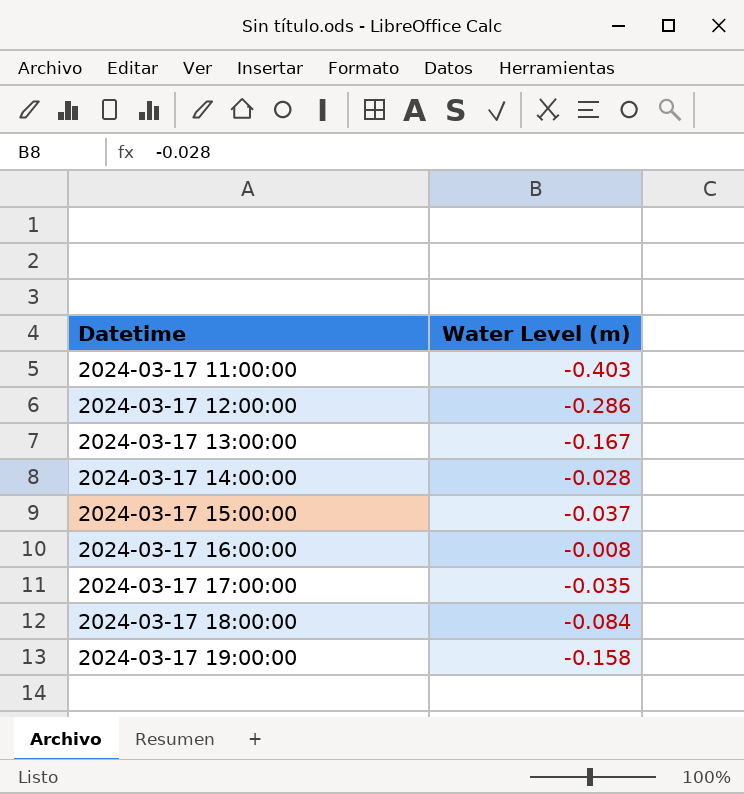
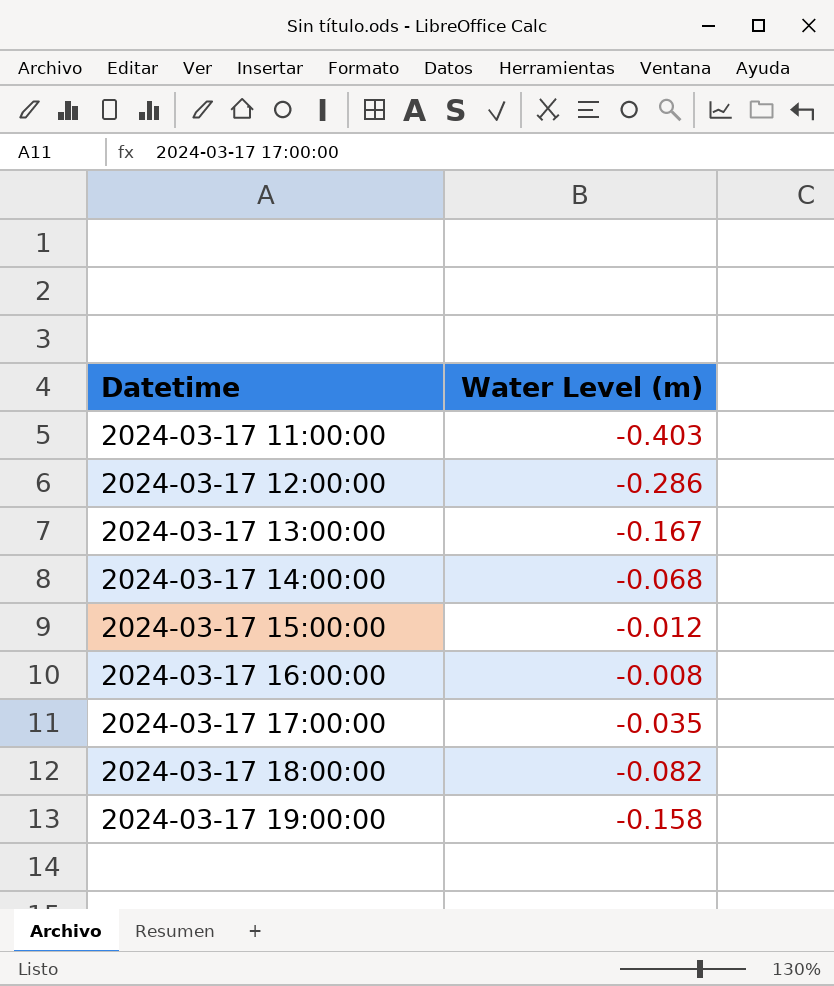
2024-03-17 14:00:00 | Water Level (m): -0.028 -> -0.068
2024-03-17 15:00:00 | Water Level (m): -0.037 -> -0.012
2024-03-17 18:00:00 | Water Level (m): -0.084 -> -0.082

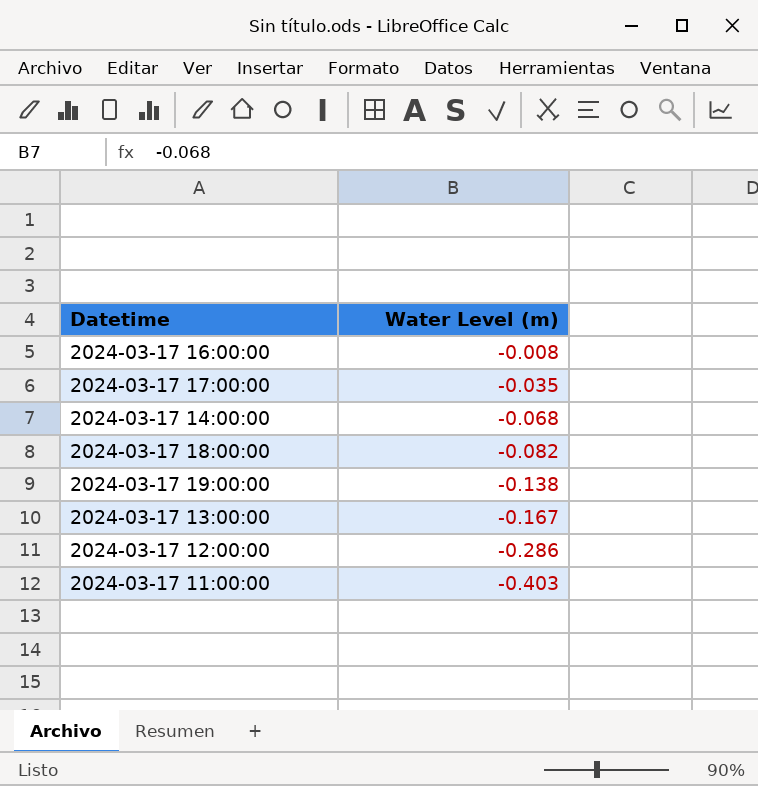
row order: Datetime ascending -> Water Level (m) descending
row 2024-03-17 15:00:00: -0.012 -> none
2024-03-17 19:00:00 | Water Level (m): -0.158 -> -0.138

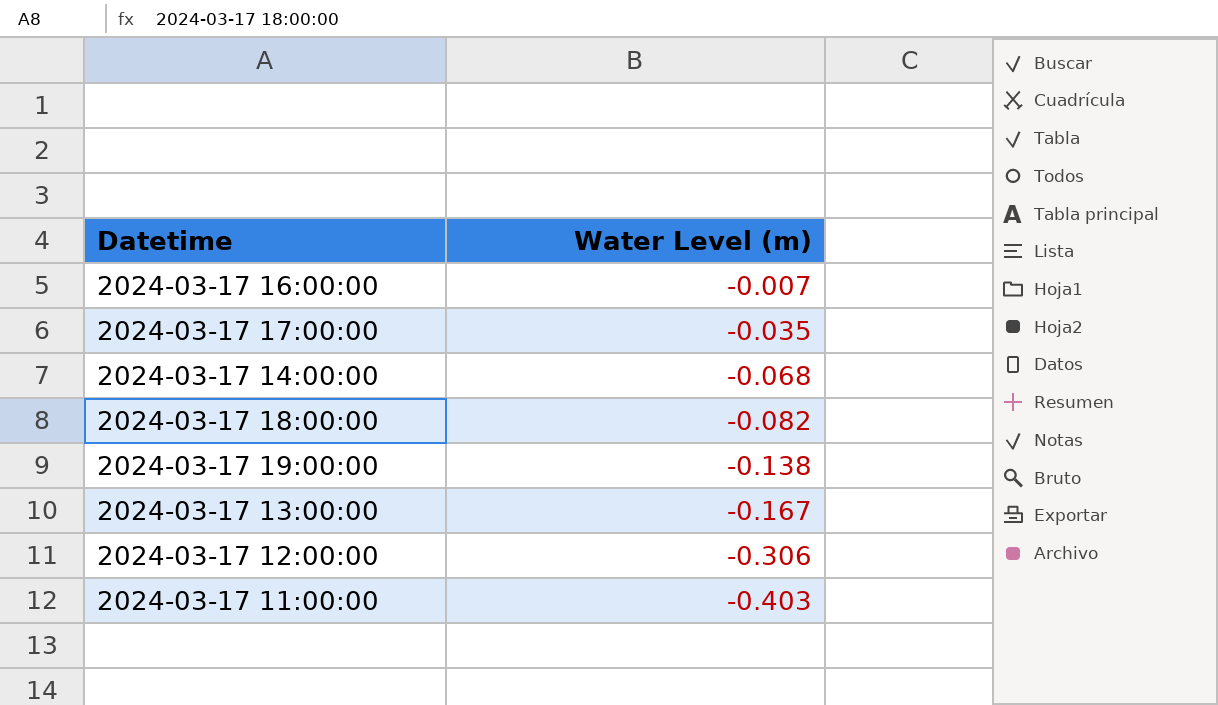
2024-03-17 16:00:00 | Water Level (m): -0.008 -> -0.007
2024-03-17 12:00:00 | Water Level (m): -0.286 -> -0.306

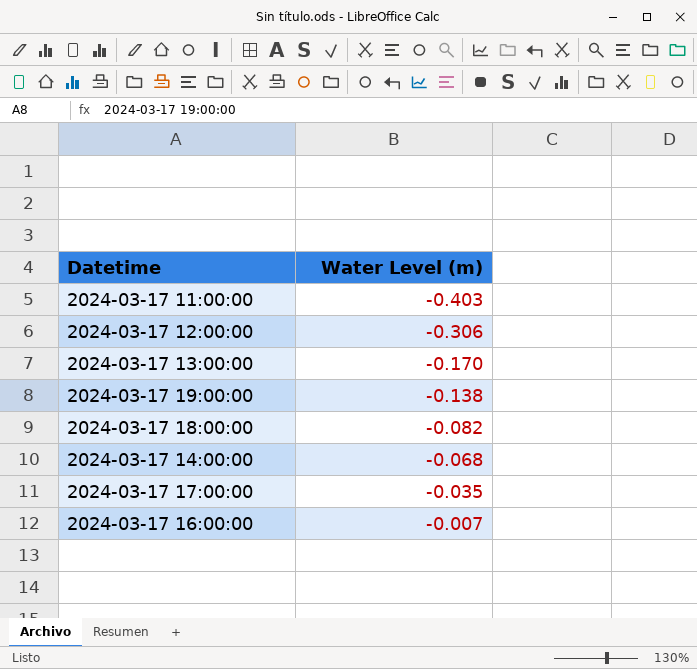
row order: Water Level (m) descending -> Water Level (m) ascending
2024-03-17 13:00:00 | Water Level (m): -0.167 -> -0.170

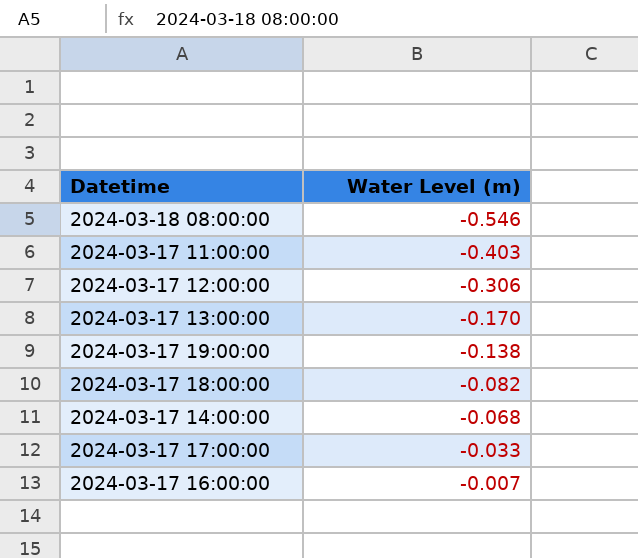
row 2024-03-18 08:00:00: none -> -0.546
2024-03-17 17:00:00 | Water Level (m): -0.035 -> -0.033

